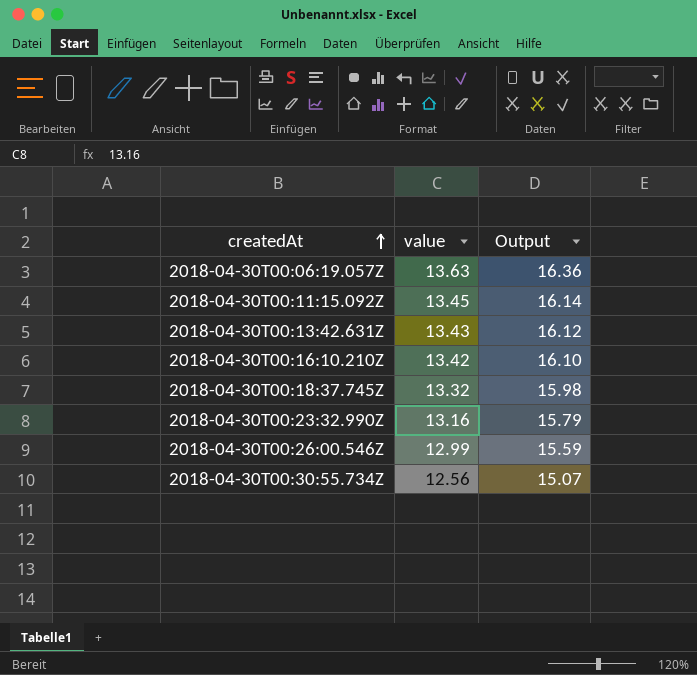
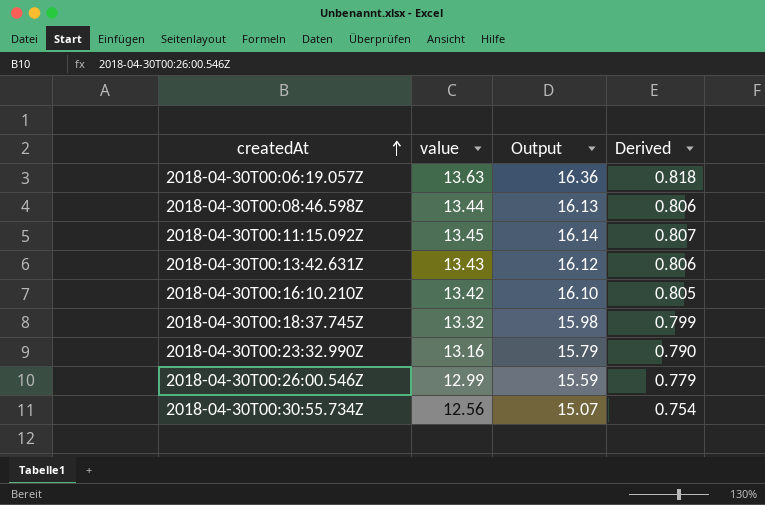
column Derived | formula: none -> [value] * 0.06
row 2018-04-30T00:08:46.598Z: none -> 13.44 | 16.13 | 0.806

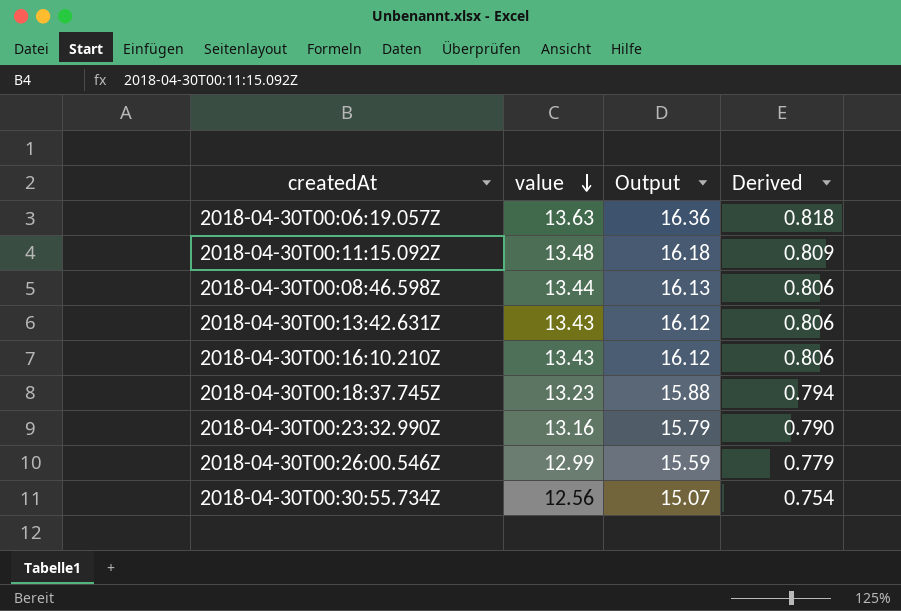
row order: createdAt ascending -> value descending
2018-04-30T00:11:15.092Z | value: 13.45 -> 13.48
2018-04-30T00:11:15.092Z | Output: 16.14 -> 16.18
2018-04-30T00:11:15.092Z | Derived: 0.807 -> 0.809
2018-04-30T00:16:10.210Z | value: 13.42 -> 13.43
2018-04-30T00:16:10.210Z | Output: 16.10 -> 16.12
2018-04-30T00:16:10.210Z | Derived: 0.805 -> 0.806
2018-04-30T00:18:37.745Z | value: 13.32 -> 13.23
2018-04-30T00:18:37.745Z | Output: 15.98 -> 15.88
2018-04-30T00:18:37.745Z | Derived: 0.799 -> 0.794

